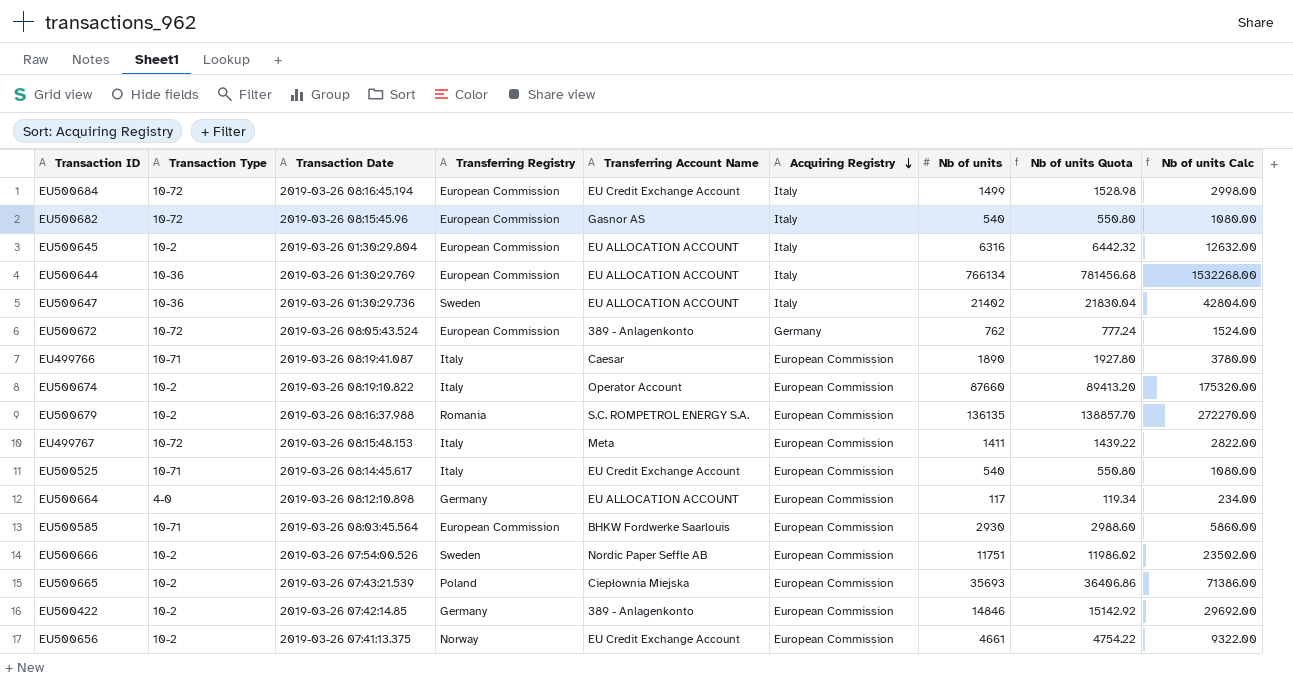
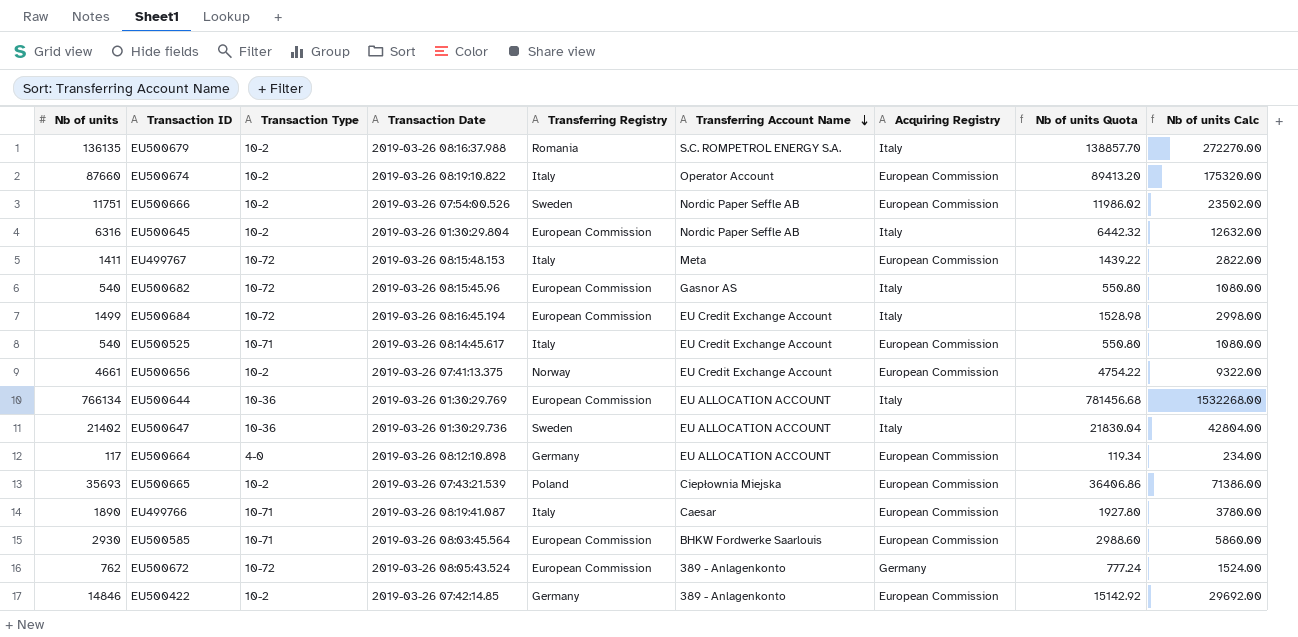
row order: Acquiring Registry descending -> Transferring Account Name descending
column Nb of units | position: 7 -> 1
EU500679 | Acquiring Registry: European Commission -> Italy
EU500645 | Transferring Account Name: EU ALLOCATION ACCOUNT -> Nordic Paper Seffle AB

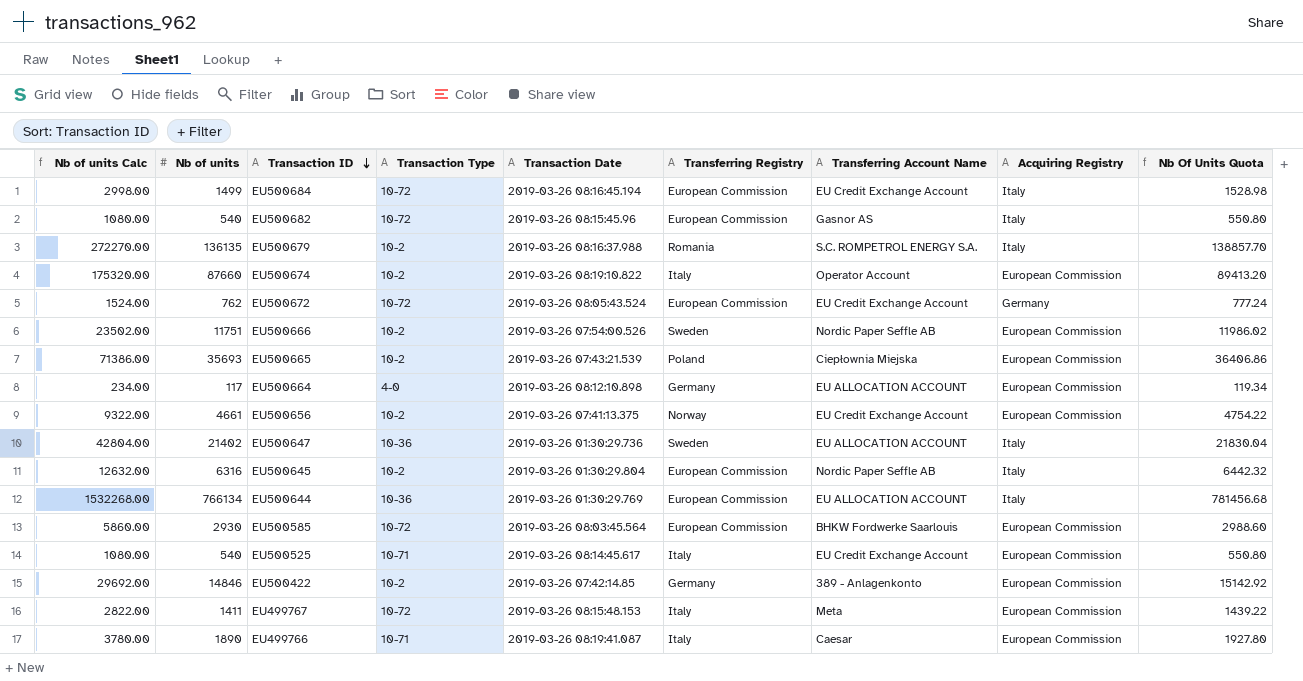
row order: Transferring Account Name descending -> Transaction ID descending
column Nb of units Calc | position: 9 -> 1
column name: Nb of units Quota -> Nb Of Units Quota
EU500672 | Transferring Account Name: 389 - Anlagenkonto -> EU Credit Exchange Account
EU500585 | Transaction Type: 10-71 -> 10-72

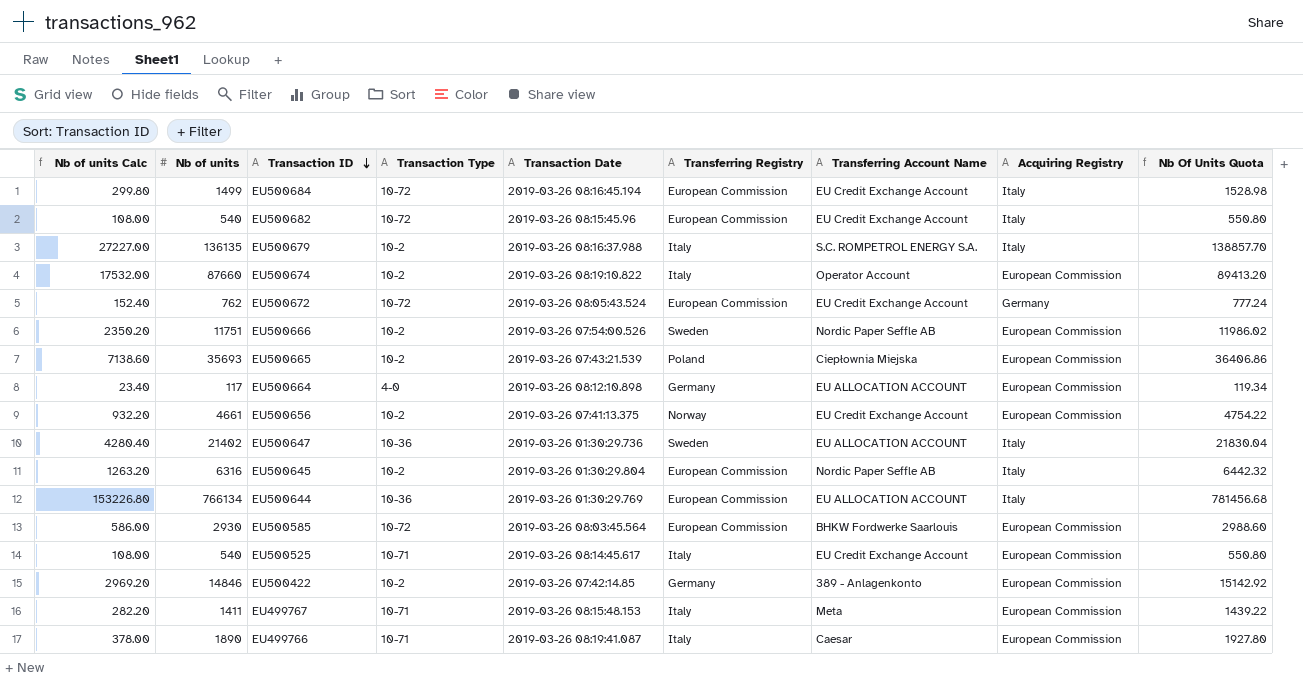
column Nb of units Calc | formula: [Nb of units] * 2 -> [Nb of units] * 0.2
EU500682 | Transferring Account Name: Gasnor AS -> EU Credit Exchange Account
EU500679 | Transferring Registry: Romania -> Italy
EU499767 | Transaction Type: 10-72 -> 10-71

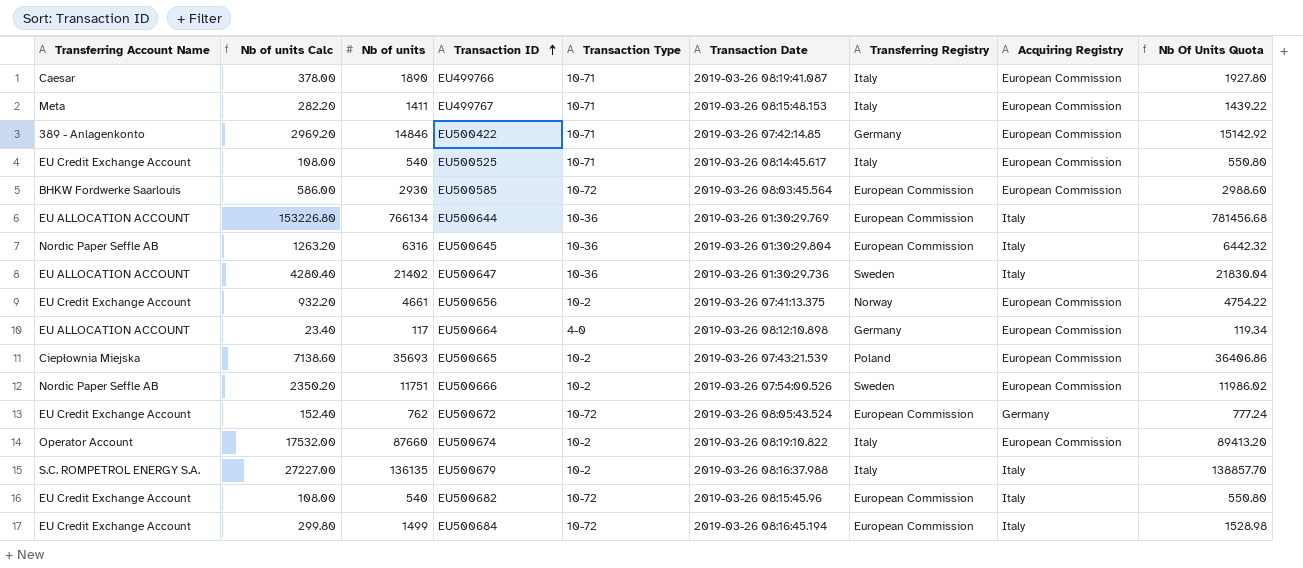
row order: Transaction ID descending -> Transaction ID ascending
column Transferring Account Name | position: 7 -> 1
EU500422 | Transaction Type: 10-2 -> 10-71
EU500645 | Transaction Type: 10-2 -> 10-36

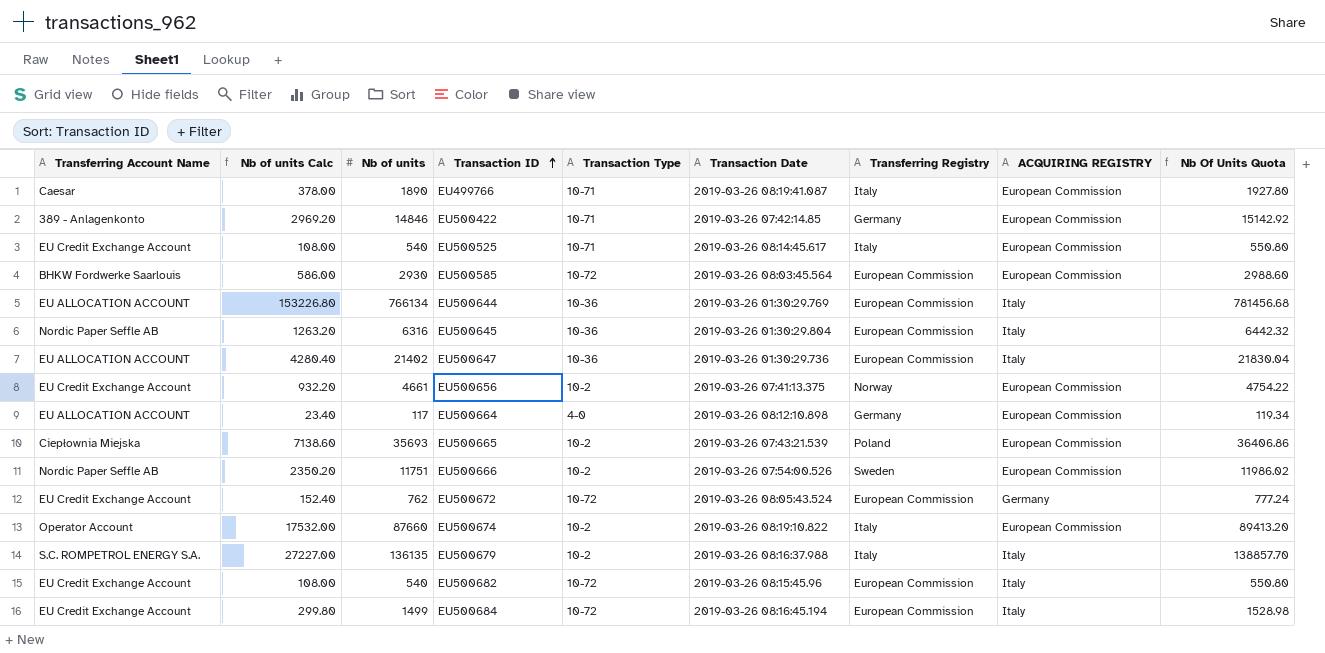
column name: Acquiring Registry -> ACQUIRING REGISTRY
row EU499767: Meta | 282.20 | 1411 | 10-71 | 2019-03-26 08:15:48.153 | Italy | European Commission | 1439.22 -> none
EU500647 | Transferring Registry: Sweden -> European Commission

